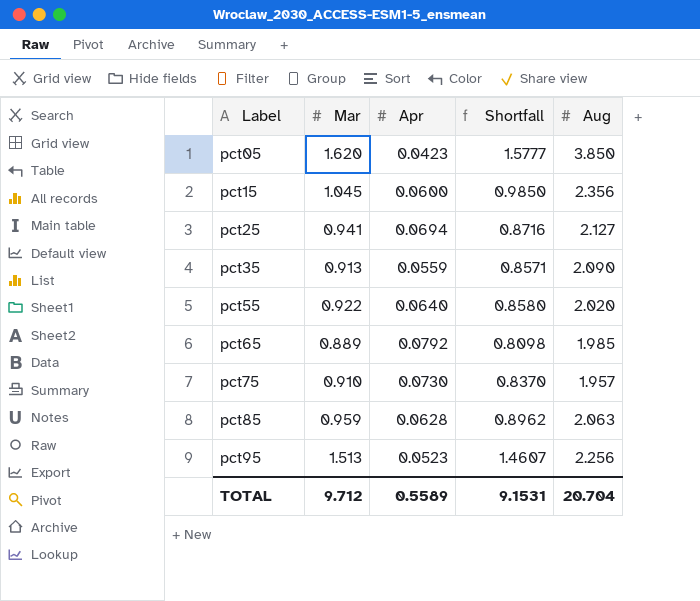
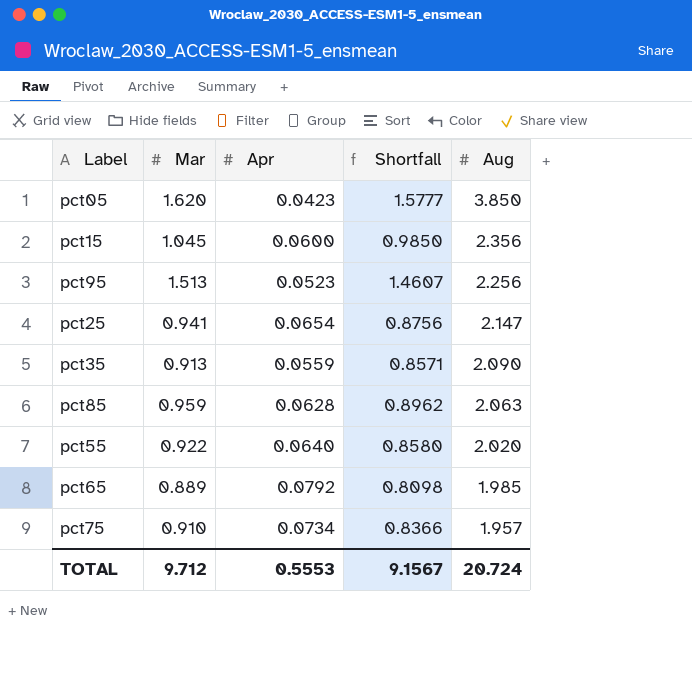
row order: Label ascending -> Aug descending
pct25 | Apr: 0.0694 -> 0.0654
pct25 | Shortfall: 0.8716 -> 0.8756
pct25 | Aug: 2.127 -> 2.147
pct75 | Apr: 0.0730 -> 0.0734
pct75 | Shortfall: 0.8370 -> 0.8366
TOTAL | Apr: 0.5589 -> 0.5553
TOTAL | Shortfall: 9.1531 -> 9.1567
TOTAL | Aug: 20.704 -> 20.724

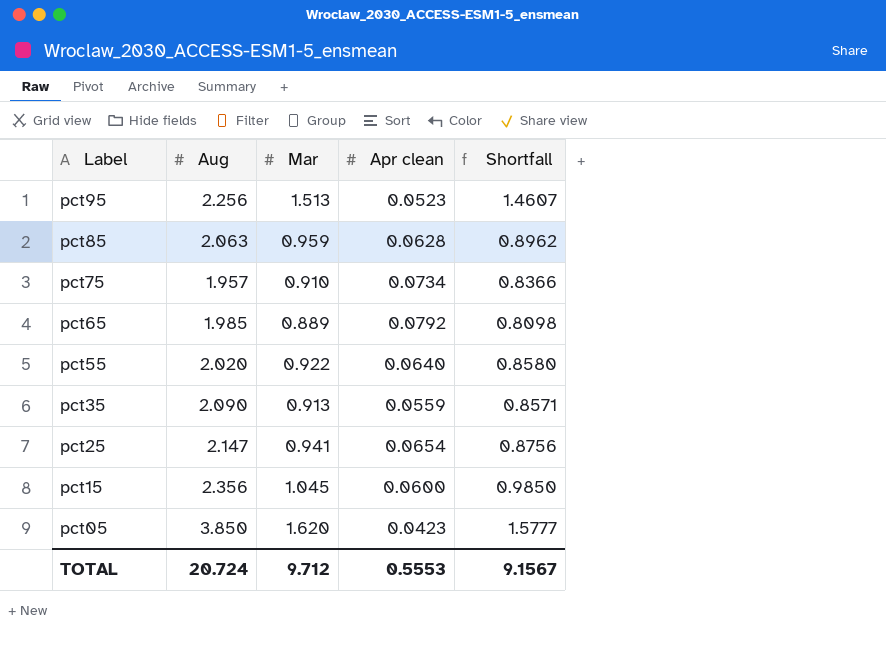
row order: Aug descending -> Label descending
column Aug | position: 5 -> 2
column name: Apr -> Apr clean

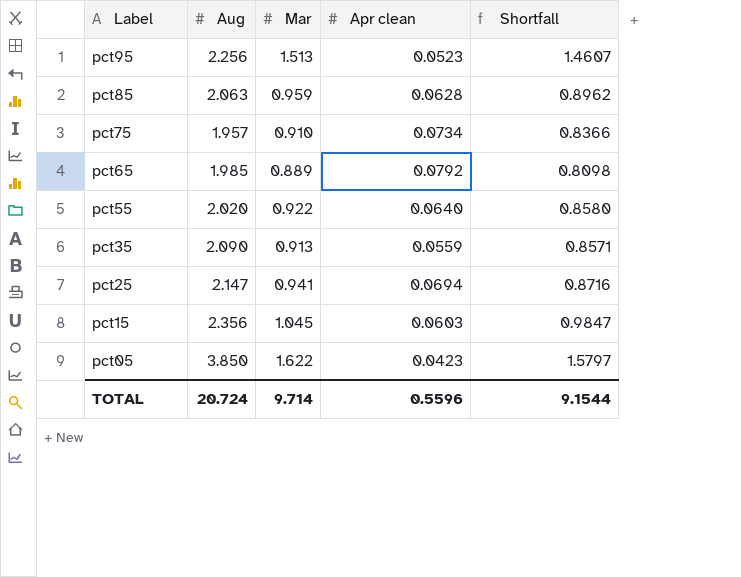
pct25 | Apr clean: 0.0654 -> 0.0694
pct25 | Shortfall: 0.8756 -> 0.8716
pct15 | Apr clean: 0.0600 -> 0.0603
pct15 | Shortfall: 0.9850 -> 0.9847
pct05 | Mar: 1.620 -> 1.622
pct05 | Shortfall: 1.5777 -> 1.5797
TOTAL | Mar: 9.712 -> 9.714
TOTAL | Apr clean: 0.5553 -> 0.5596
TOTAL | Shortfall: 9.1567 -> 9.1544

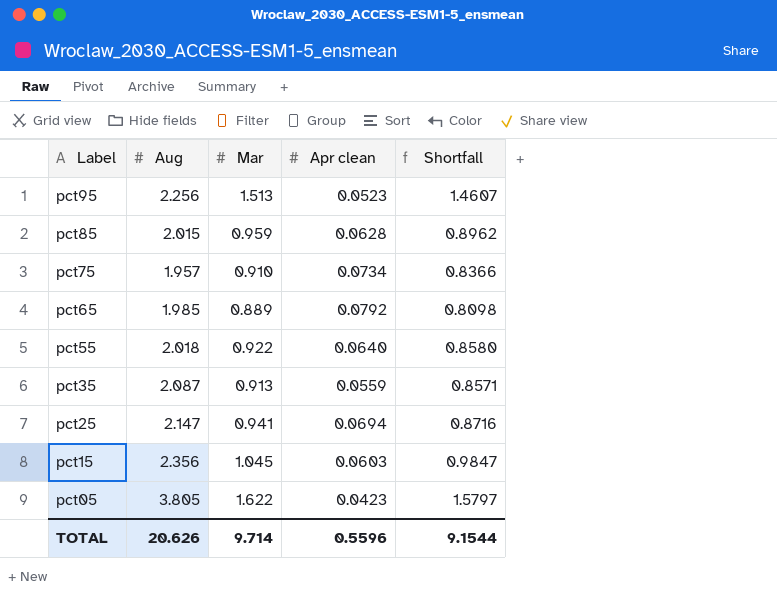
pct85 | Aug: 2.063 -> 2.015
pct55 | Aug: 2.020 -> 2.018
pct35 | Aug: 2.090 -> 2.087
pct05 | Aug: 3.850 -> 3.805
TOTAL | Aug: 20.724 -> 20.626

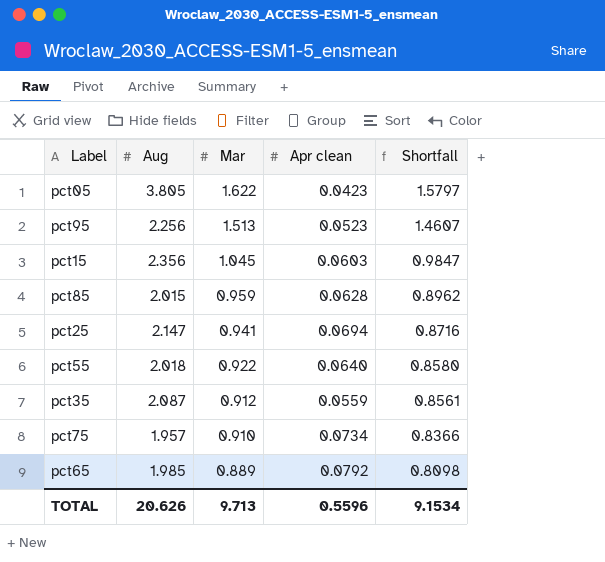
row order: Label descending -> Mar descending
pct35 | Mar: 0.913 -> 0.912
pct35 | Shortfall: 0.8571 -> 0.8561
TOTAL | Mar: 9.714 -> 9.713
TOTAL | Shortfall: 9.1544 -> 9.1534

